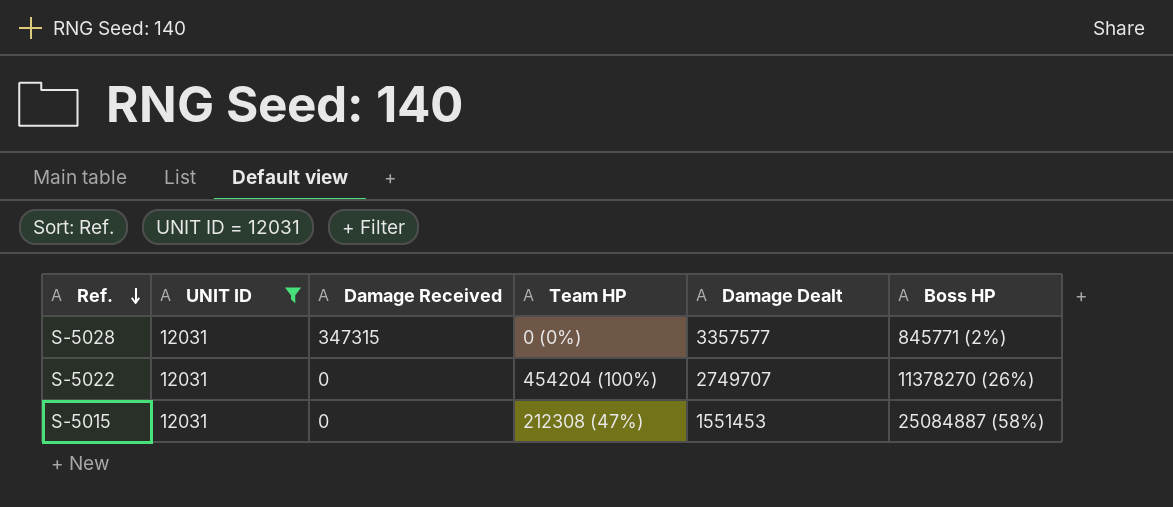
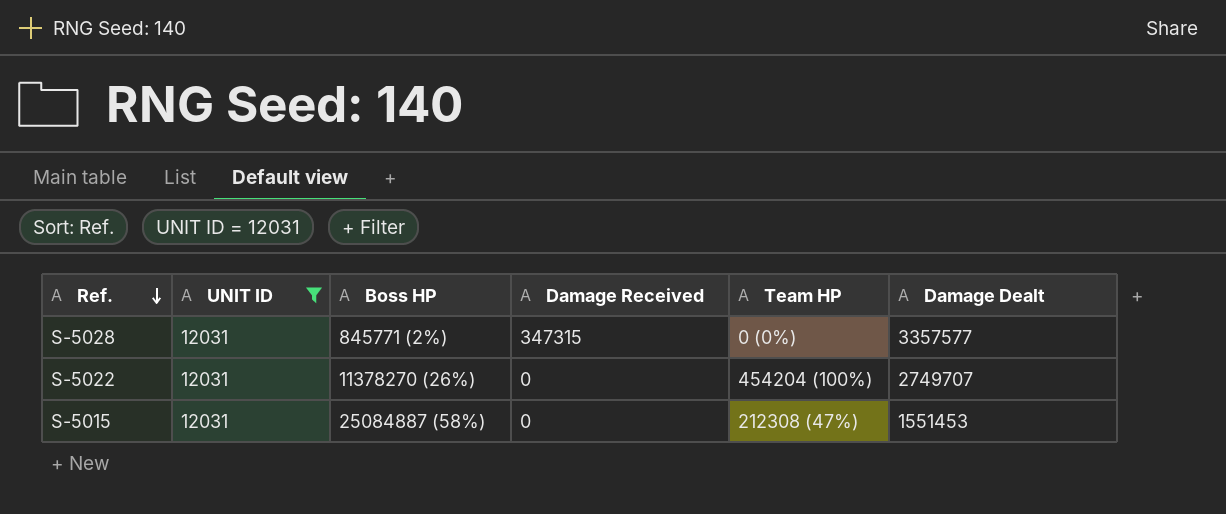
column Boss HP | position: 6 -> 3

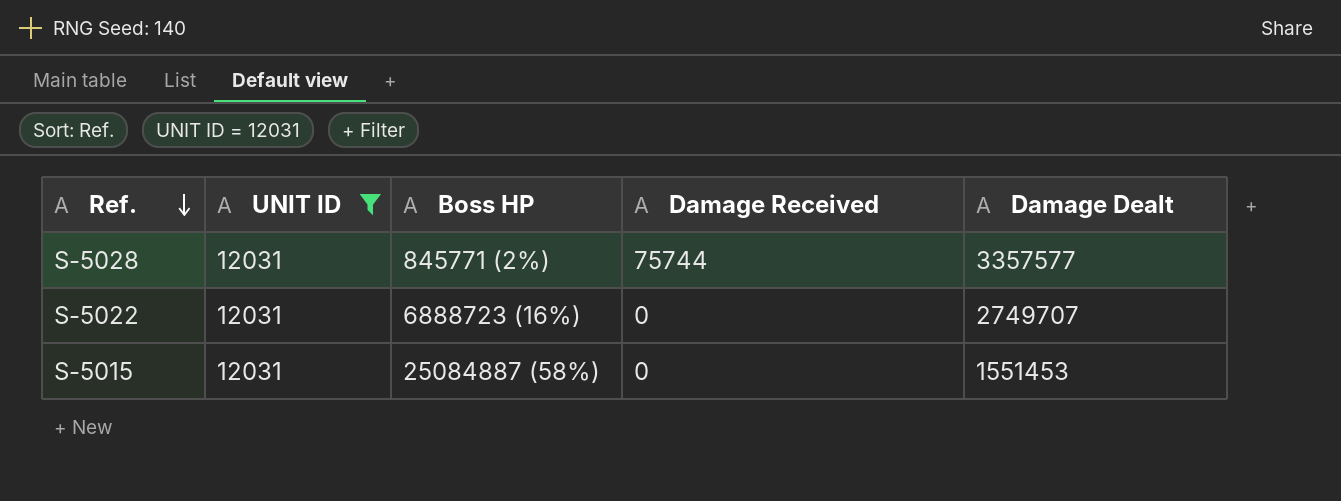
column Team HP | position: 5 -> none
S-5028 | Damage Received: 347315 -> 75744
S-5022 | Boss HP: 11378270 (26%) -> 6888723 (16%)

